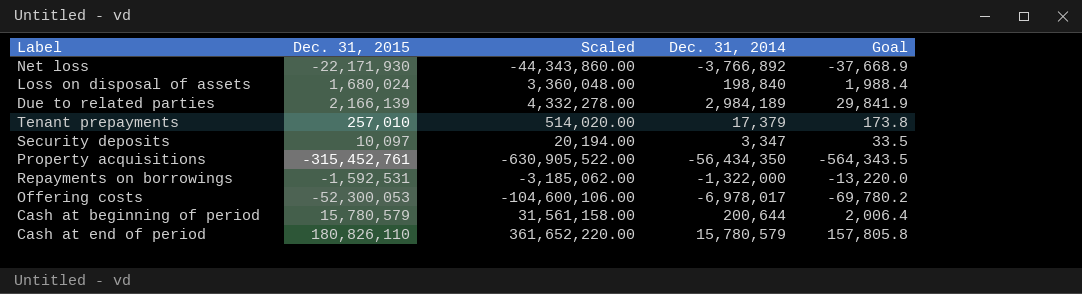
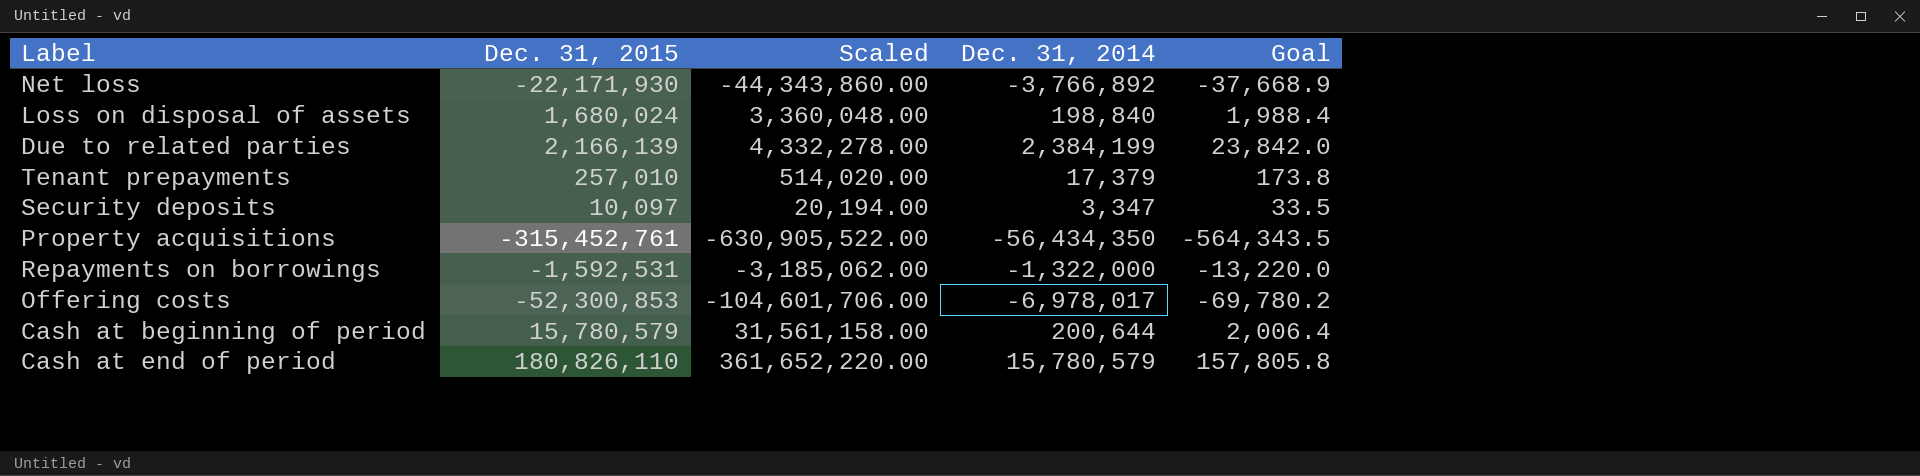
Due to related parties | Dec. 31, 2014: 2,984,189 -> 2,384,199
Due to related parties | Goal: 29,841.9 -> 23,842.0
Offering costs | Dec. 31, 2015: -52,300,053 -> -52,300,853
Offering costs | Scaled: -104,600,106.00 -> -104,601,706.00

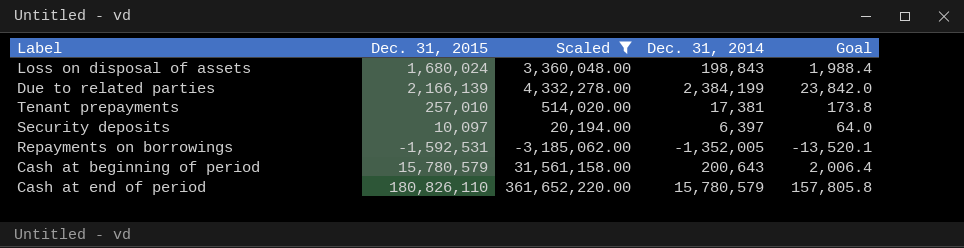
filter: none -> Scaled >= -3,185,062.00
Loss on disposal of assets | Dec. 31, 2014: 198,840 -> 198,843
Tenant prepayments | Dec. 31, 2014: 17,379 -> 17,381
Security deposits | Dec. 31, 2014: 3,347 -> 6,397
Security deposits | Goal: 33.5 -> 64.0
Repayments on borrowings | Dec. 31, 2014: -1,322,000 -> -1,352,005
Repayments on borrowings | Goal: -13,220.0 -> -13,520.1
Cash at beginning of period | Dec. 31, 2014: 200,644 -> 200,643

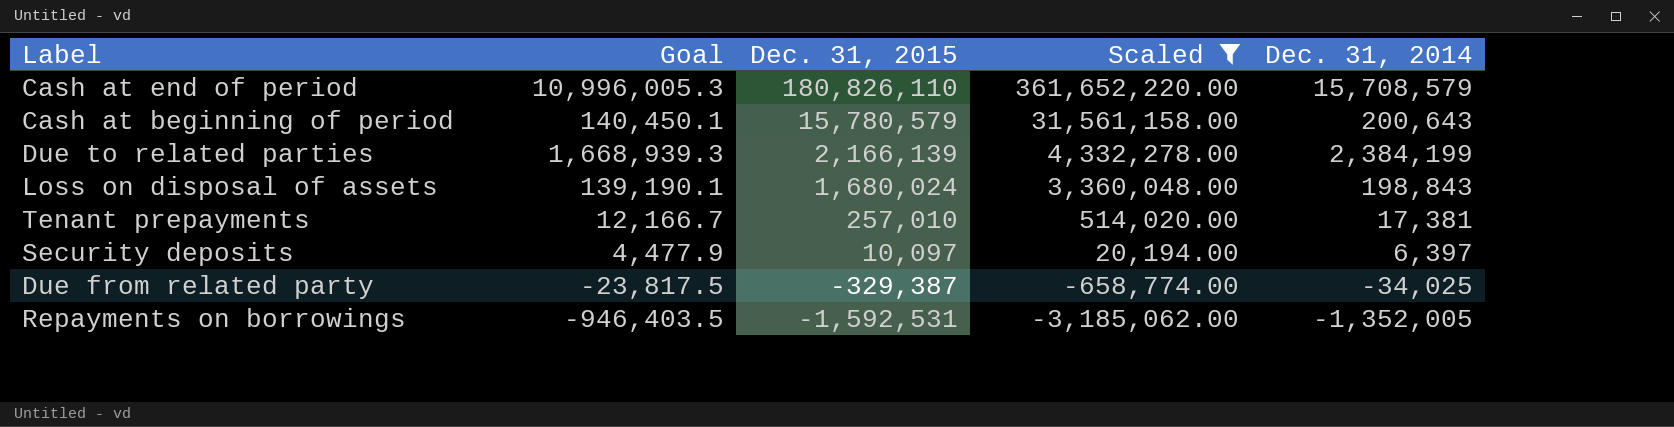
row order: none -> Dec. 31, 2015 descending
column Goal | formula: [Dec. 31, 2014] * 0.01 -> [Dec. 31, 2014] * 0.7
column Goal | position: 5 -> 2
Cash at end of period | Dec. 31, 2014: 15,780,579 -> 15,708,579
row Due from related party: none -> -23,817.5 | -329,387 | -658,774.00 | -34,025

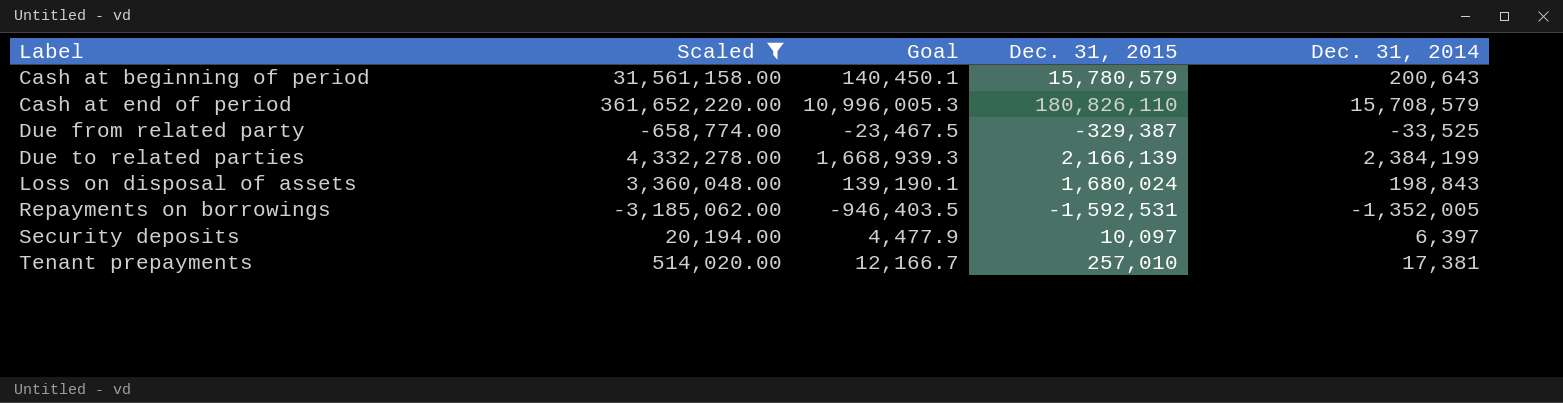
row order: Dec. 31, 2015 descending -> Label ascending
column Scaled | position: 4 -> 2
Due from related party | Goal: -23,817.5 -> -23,467.5
Due from related party | Dec. 31, 2014: -34,025 -> -33,525

